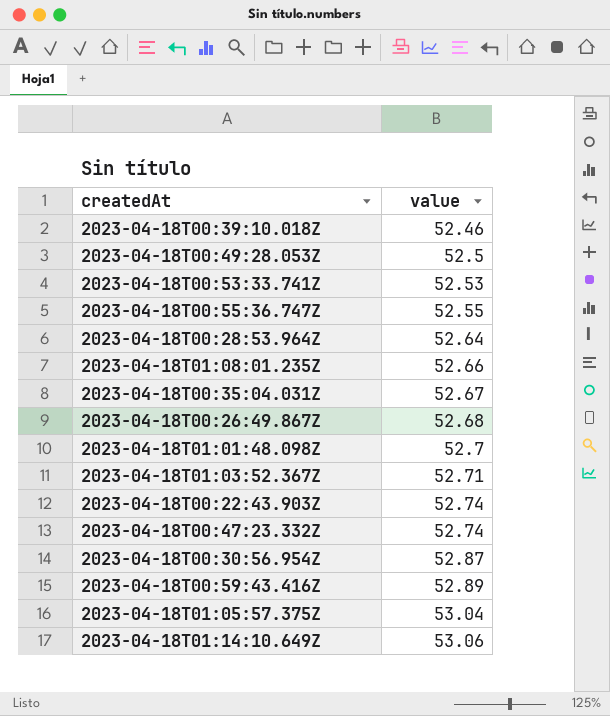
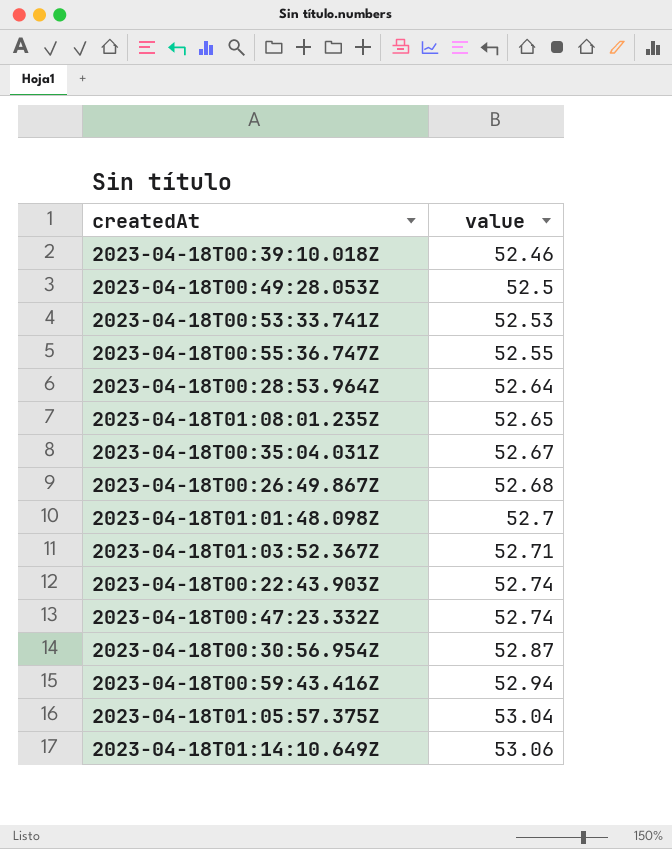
2023-04-18T01:08:01.235Z | value: 52.66 -> 52.65
2023-04-18T00:59:43.416Z | value: 52.89 -> 52.94

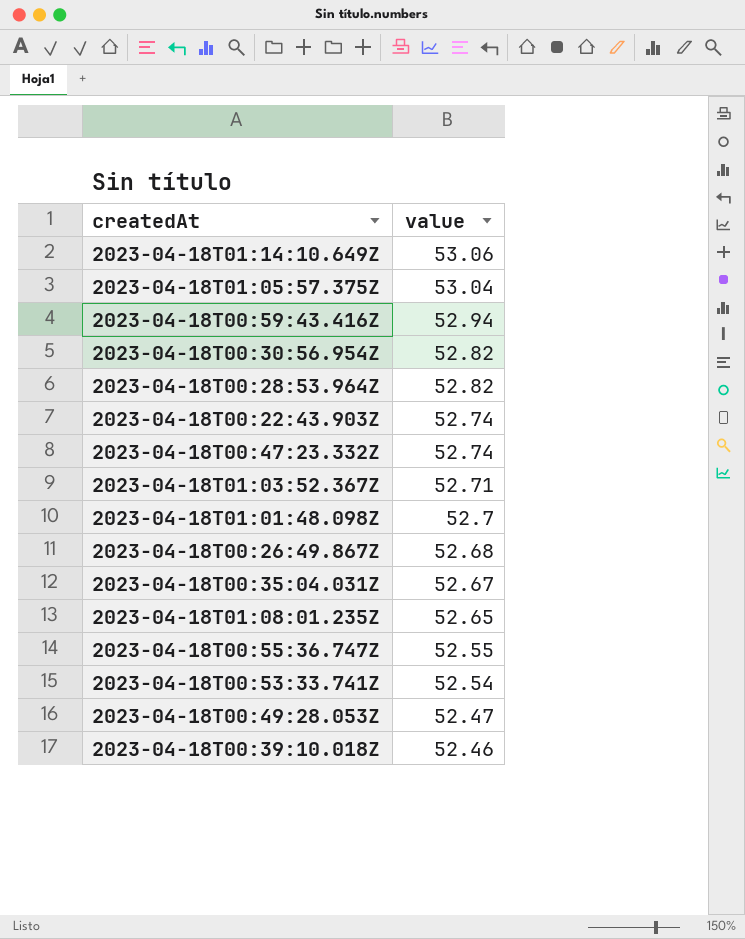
row order: value ascending -> value descending
2023-04-18T00:30:56.954Z | value: 52.87 -> 52.82
2023-04-18T00:28:53.964Z | value: 52.64 -> 52.82
2023-04-18T00:53:33.741Z | value: 52.53 -> 52.54
2023-04-18T00:49:28.053Z | value: 52.5 -> 52.47

